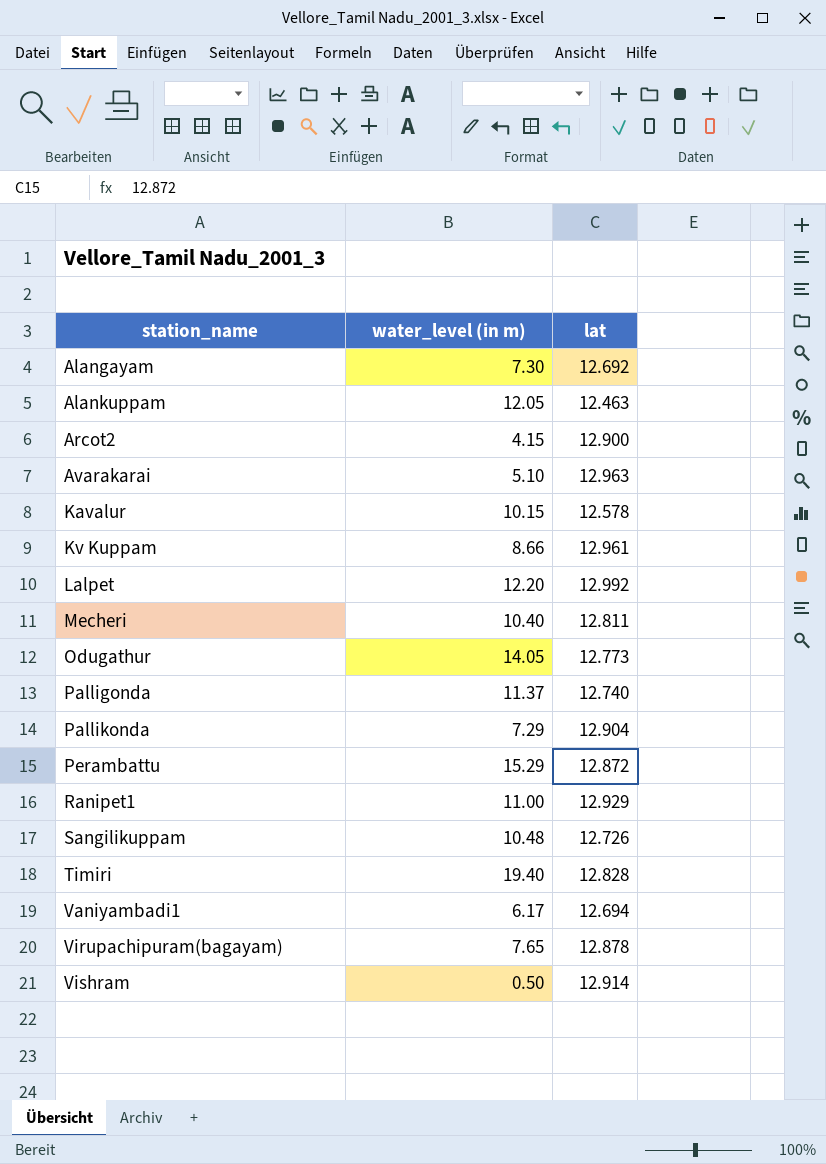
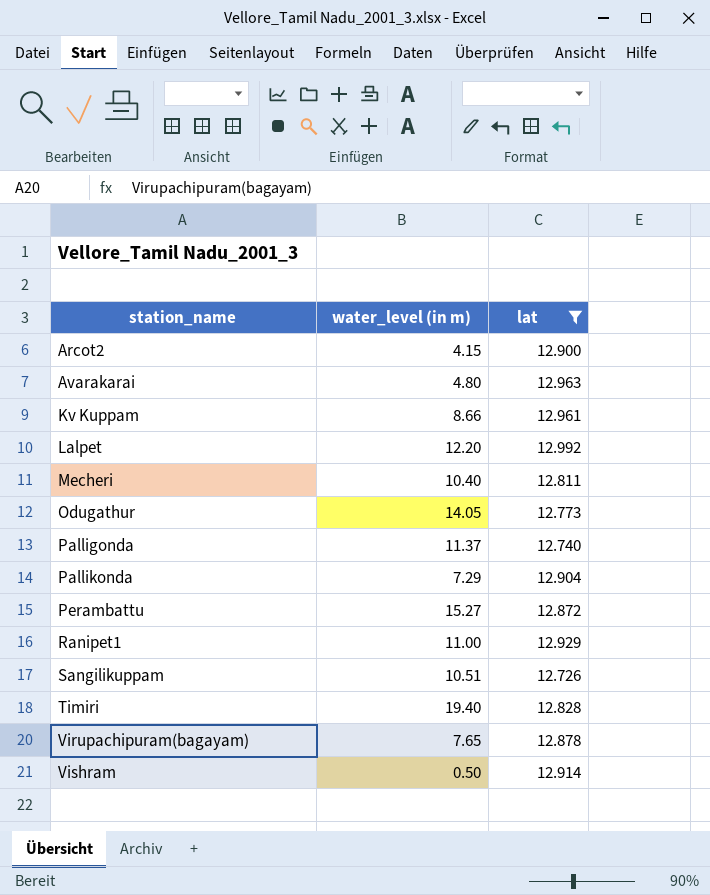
filter: none -> lat >= 12.726
Avarakarai | water_level (in m): 5.10 -> 4.80
Perambattu | water_level (in m): 15.29 -> 15.27
Sangilikuppam | water_level (in m): 10.48 -> 10.51

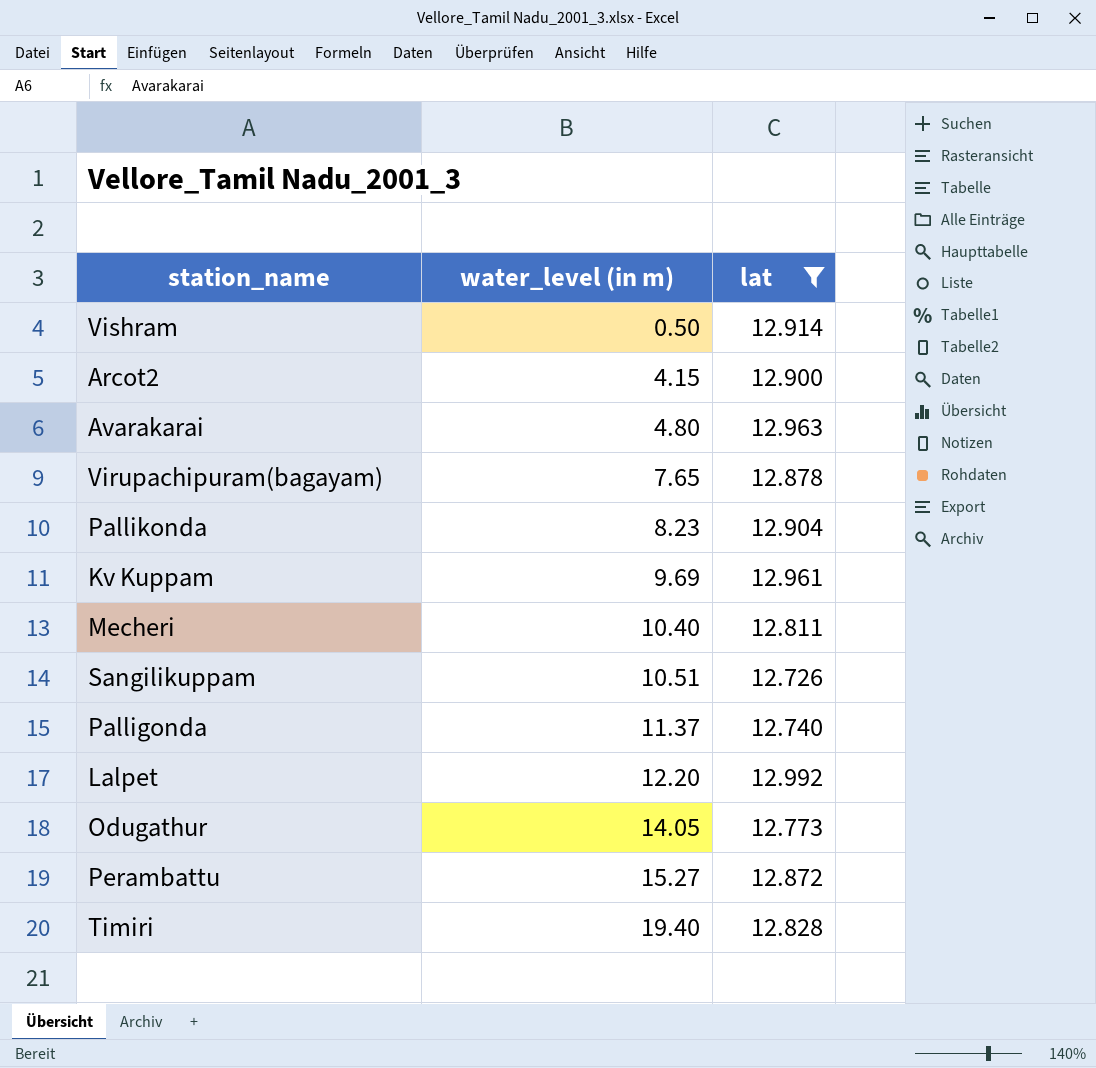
row order: station_name ascending -> water_level (in m) ascending
row Ranipet1: 11.00 | 12.929 -> none
Pallikonda | water_level (in m): 7.29 -> 8.23
Kv Kuppam | water_level (in m): 8.66 -> 9.69

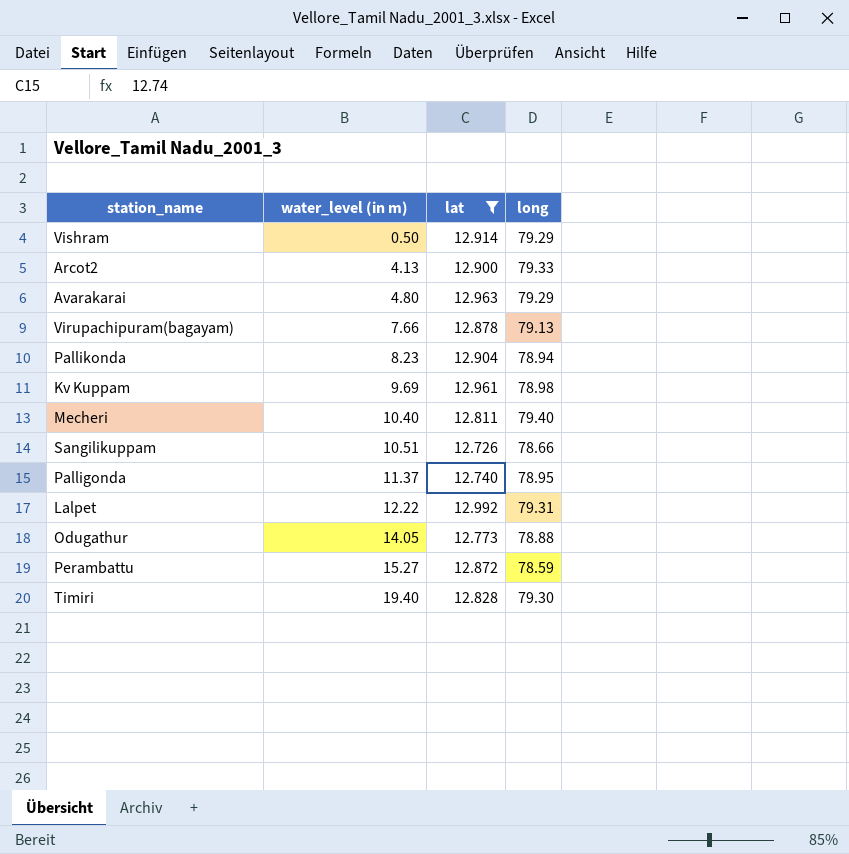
column long | position: none -> 4
Arcot2 | water_level (in m): 4.15 -> 4.13
Virupachipuram(bagayam) | water_level (in m): 7.65 -> 7.66
Lalpet | water_level (in m): 12.20 -> 12.22

